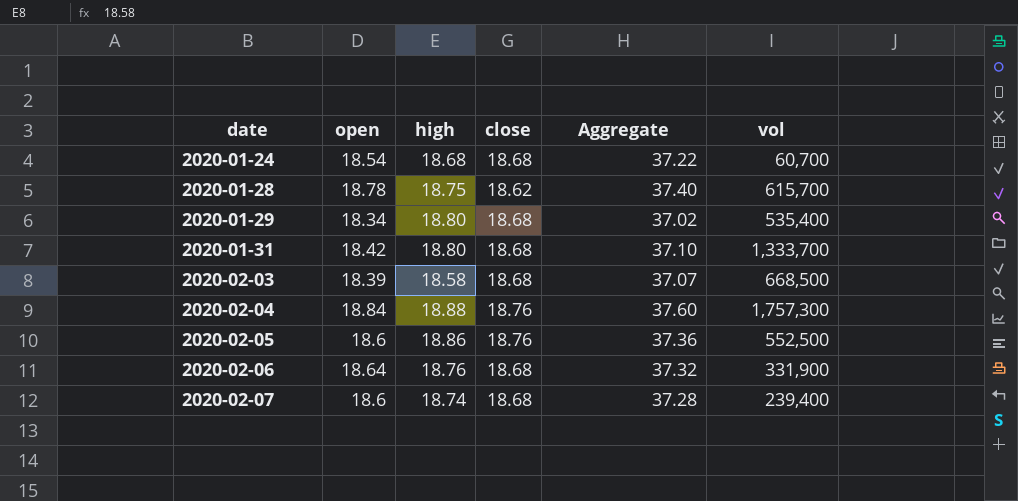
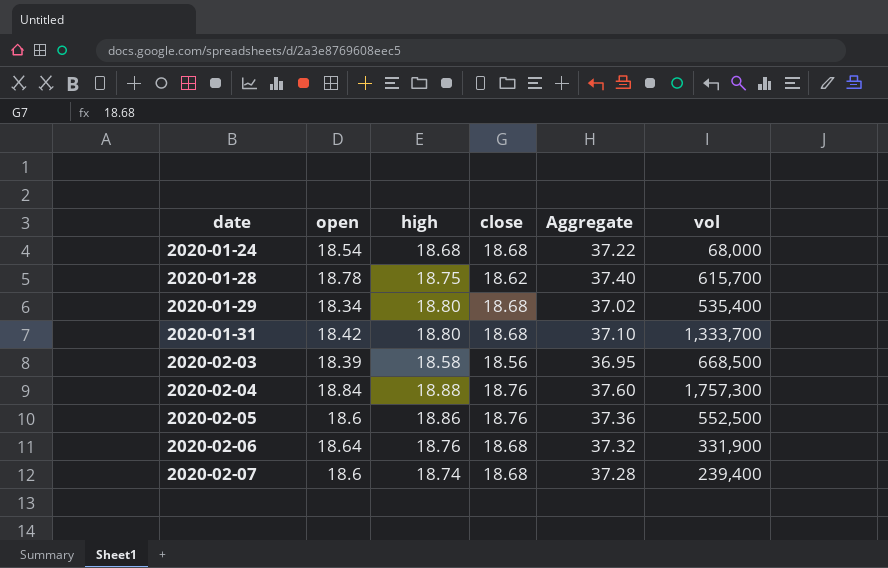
2020-01-24 | vol: 60,700 -> 68,000
2020-02-03 | close: 18.68 -> 18.56
2020-02-03 | Aggregate: 37.07 -> 36.95

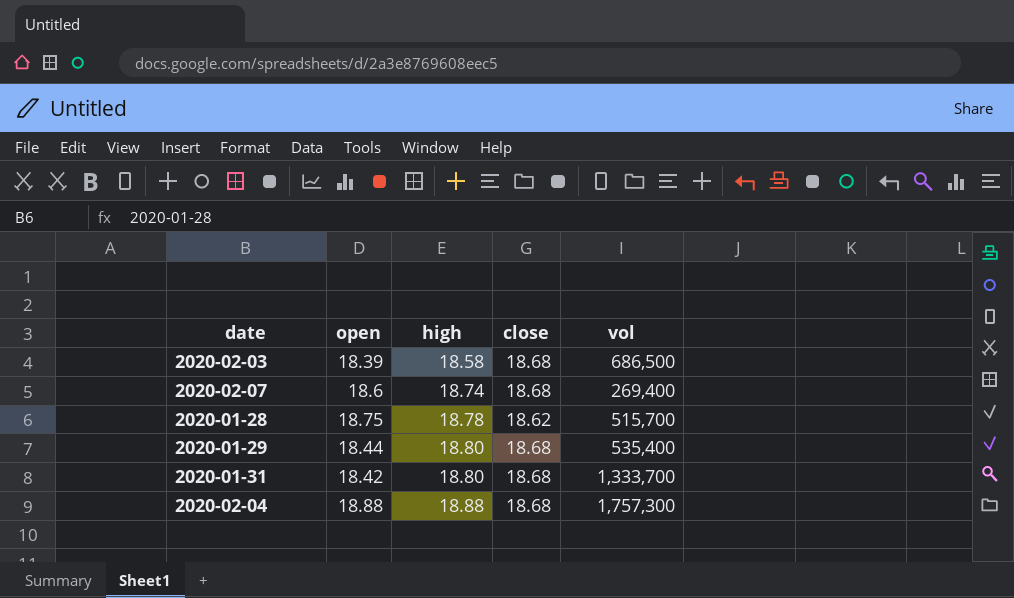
row order: date ascending -> high ascending
column Aggregate | formula: [open] + [close] -> none
row 2020-01-24: 18.54 | 18.68 | 18.68 | 37.22 | 68,000 -> none
row 2020-02-05: 18.6 | 18.86 | 18.76 | 37.36 | 552,500 -> none
row 2020-02-06: 18.64 | 18.76 | 18.68 | 37.32 | 331,900 -> none
2020-02-03 | close: 18.56 -> 18.68
2020-02-03 | vol: 668,500 -> 686,500
2020-02-07 | vol: 239,400 -> 269,400
2020-01-28 | open: 18.78 -> 18.75
2020-01-28 | high: 18.75 -> 18.78
2020-01-28 | vol: 615,700 -> 515,700
2020-01-29 | open: 18.34 -> 18.44
2020-02-04 | open: 18.84 -> 18.88
2020-02-04 | close: 18.76 -> 18.68

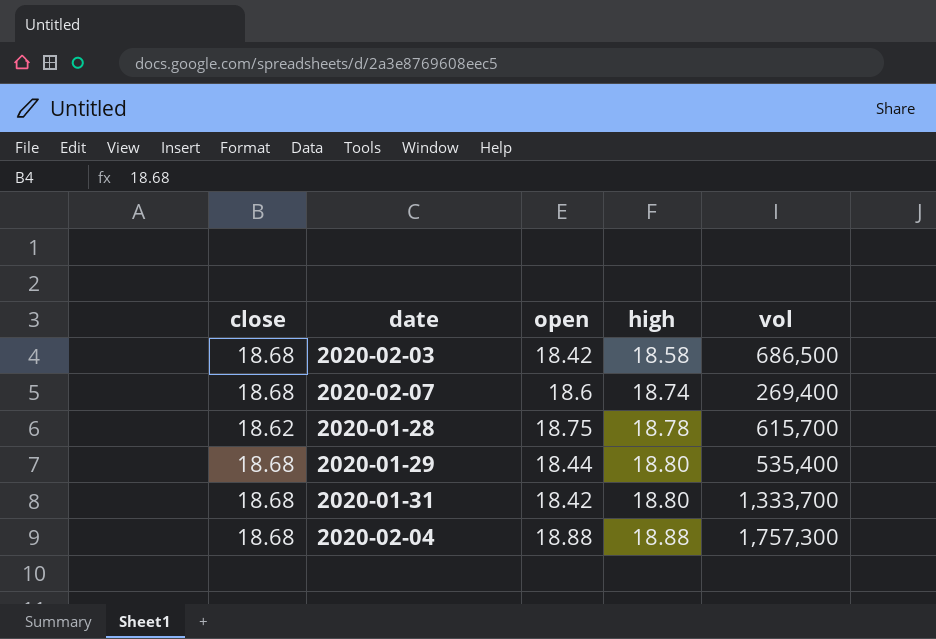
column close | position: 4 -> 1
2020-02-03 | open: 18.39 -> 18.42
2020-01-28 | vol: 515,700 -> 615,700

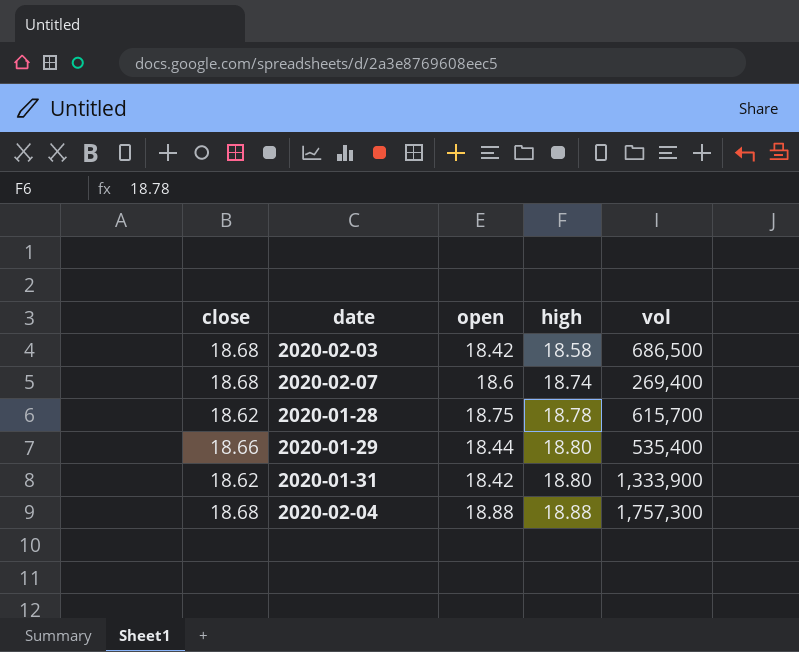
2020-01-29 | close: 18.68 -> 18.66
2020-01-31 | close: 18.68 -> 18.62
2020-01-31 | vol: 1,333,700 -> 1,333,900

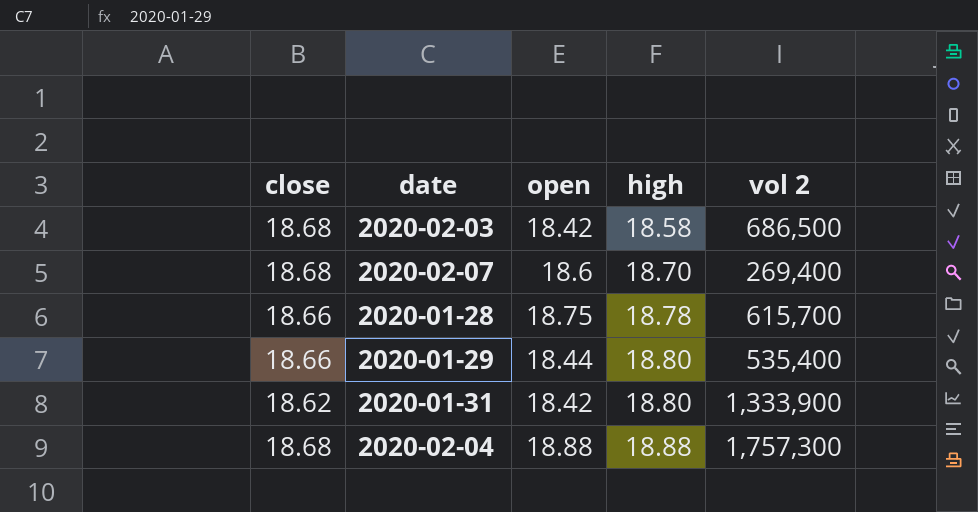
column name: vol -> vol 2
2020-02-07 | high: 18.74 -> 18.70
2020-01-28 | close: 18.62 -> 18.66

